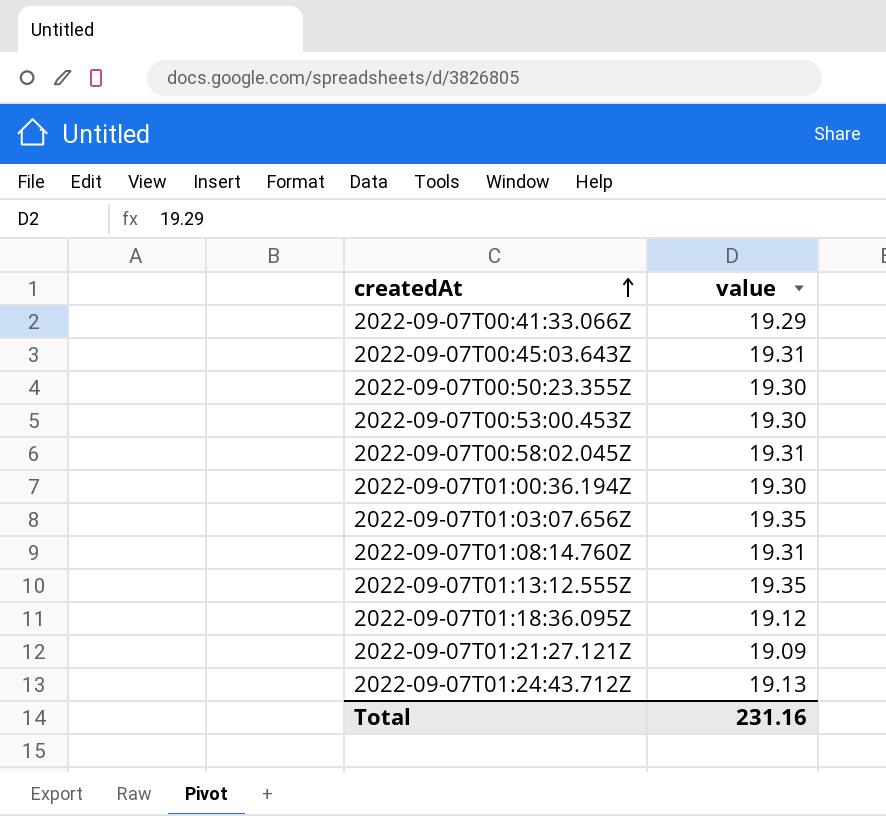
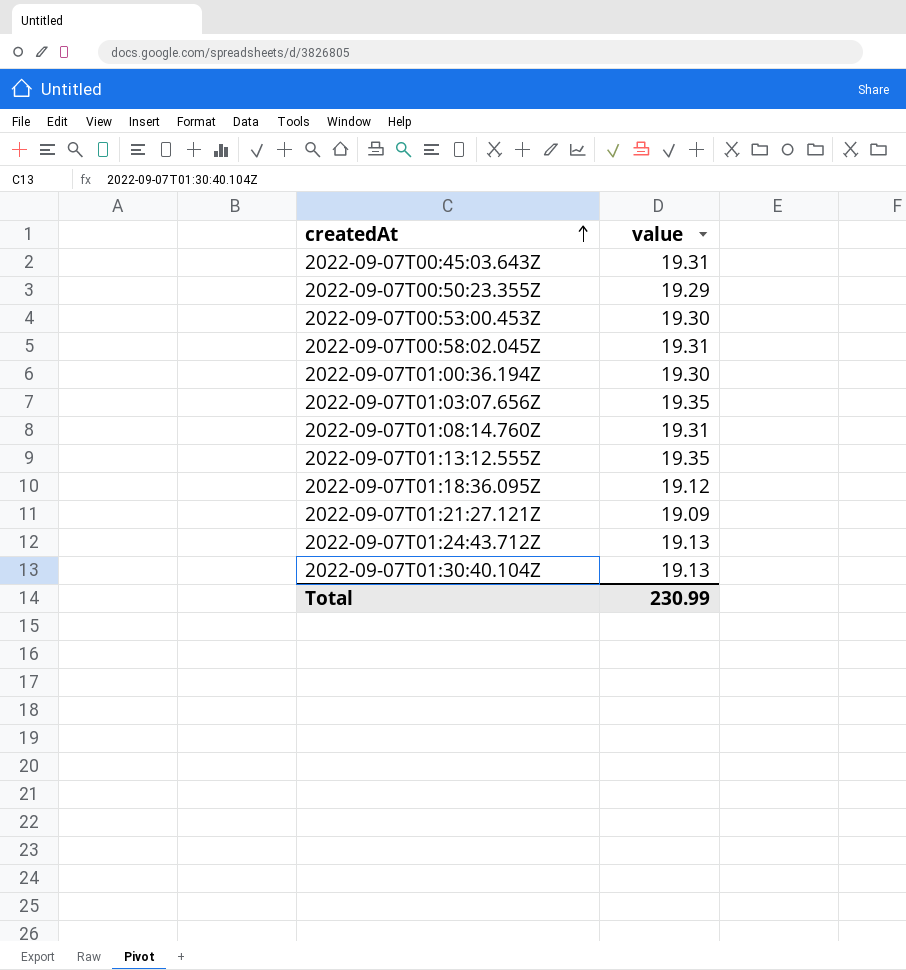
row 2022-09-07T00:41:33.066Z: 19.29 -> none
2022-09-07T00:50:23.355Z | value: 19.30 -> 19.29
row 2022-09-07T01:30:40.104Z: none -> 19.13
Total | value: 231.16 -> 230.99

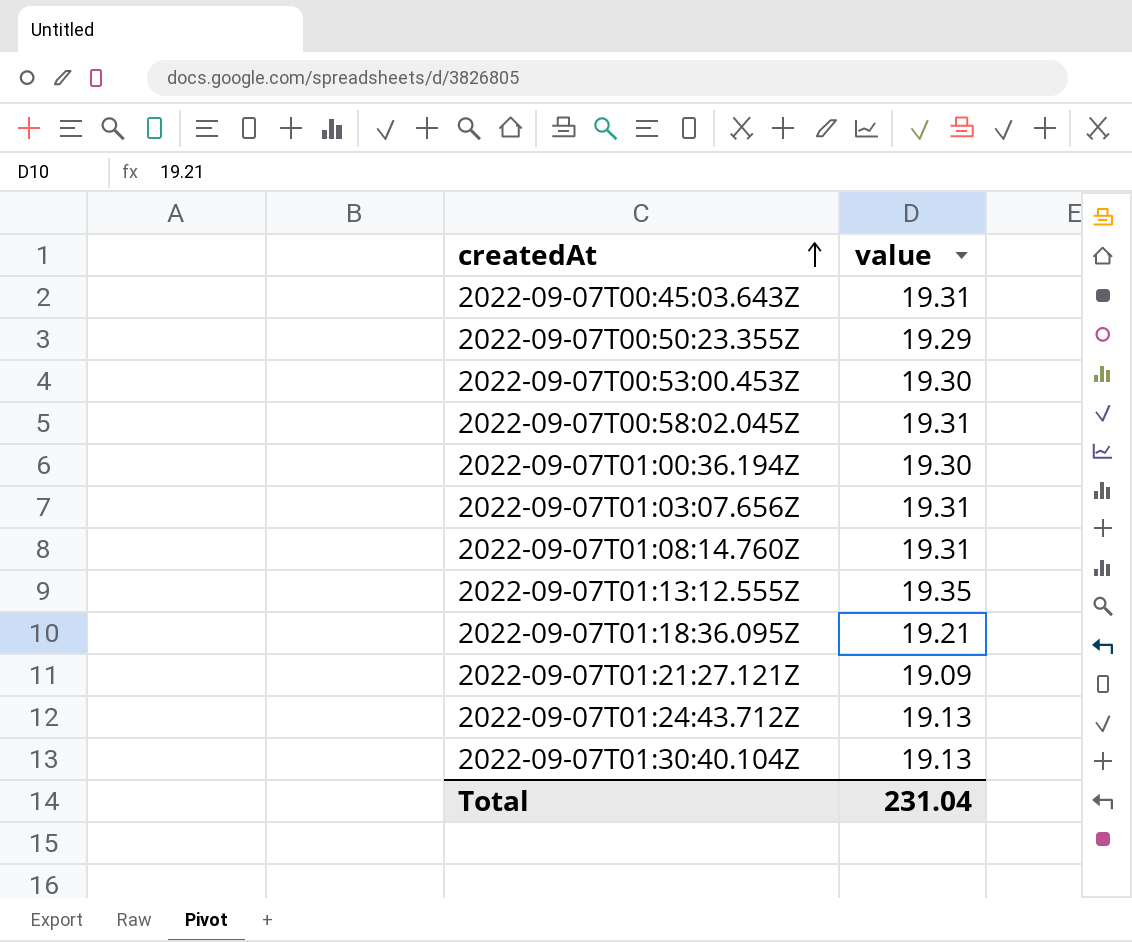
2022-09-07T01:03:07.656Z | value: 19.35 -> 19.31
2022-09-07T01:18:36.095Z | value: 19.12 -> 19.21
Total | value: 230.99 -> 231.04

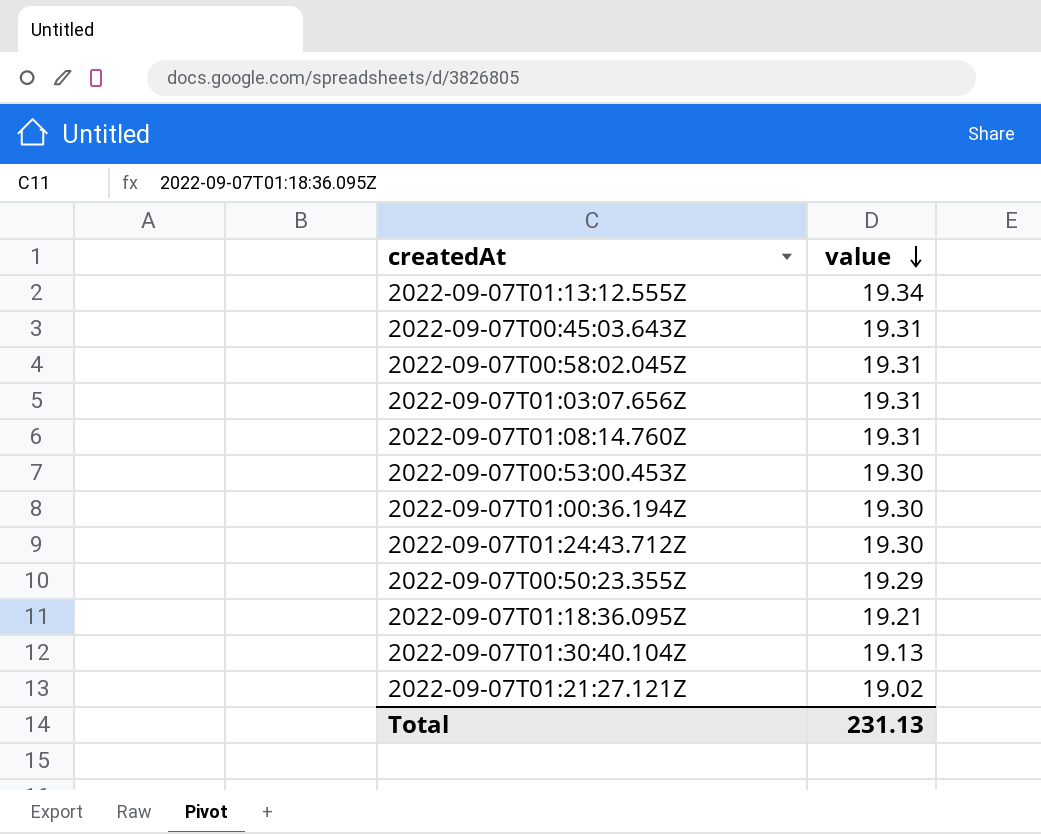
row order: createdAt ascending -> value descending
2022-09-07T01:13:12.555Z | value: 19.35 -> 19.34
2022-09-07T01:24:43.712Z | value: 19.13 -> 19.30
2022-09-07T01:21:27.121Z | value: 19.09 -> 19.02
Total | value: 231.04 -> 231.13

